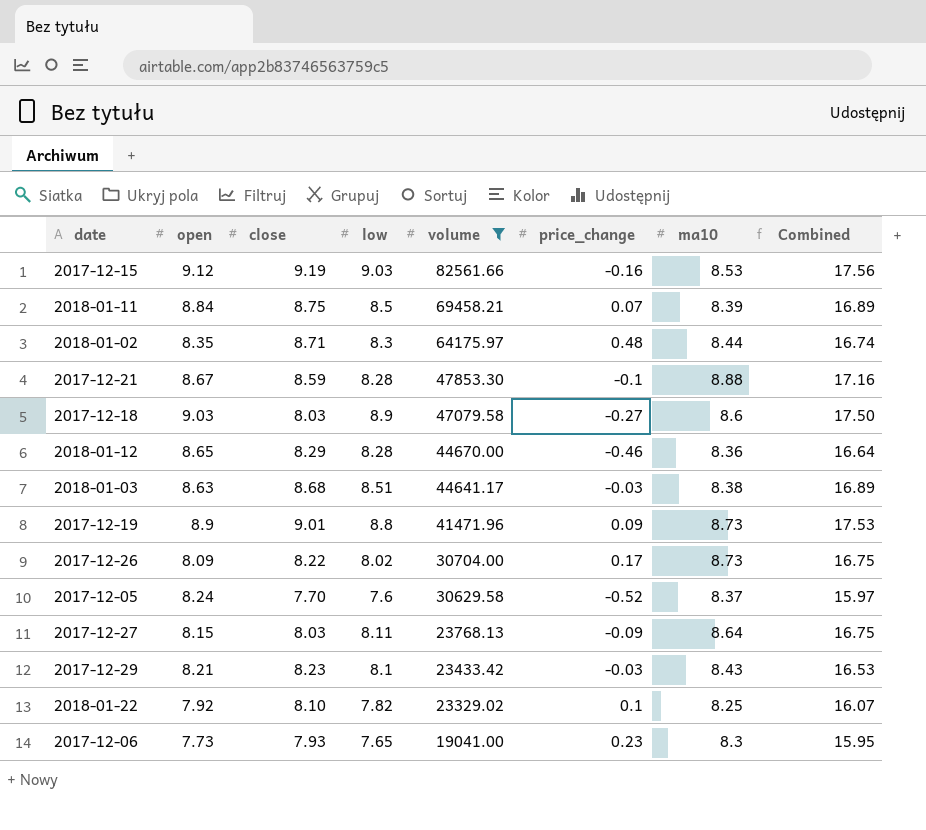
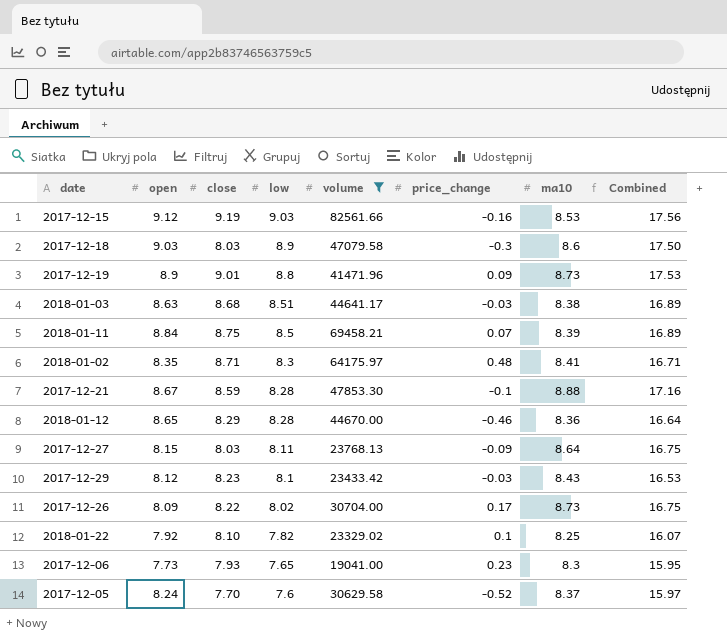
row order: volume descending -> low descending
2017-12-18 | price_change: -0.27 -> -0.3
2018-01-02 | ma10: 8.44 -> 8.41
2018-01-02 | Combined: 16.74 -> 16.71
2017-12-29 | open: 8.21 -> 8.12

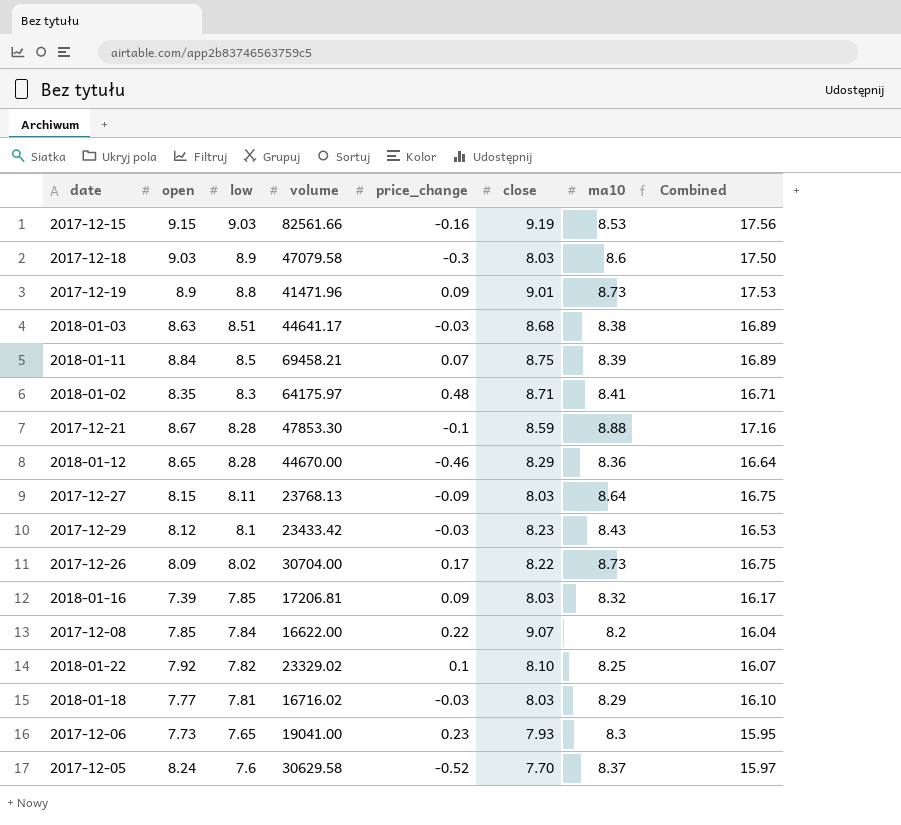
filter: volume >= 19041.00 -> none
column close | position: 3 -> 6
2017-12-15 | open: 9.12 -> 9.15

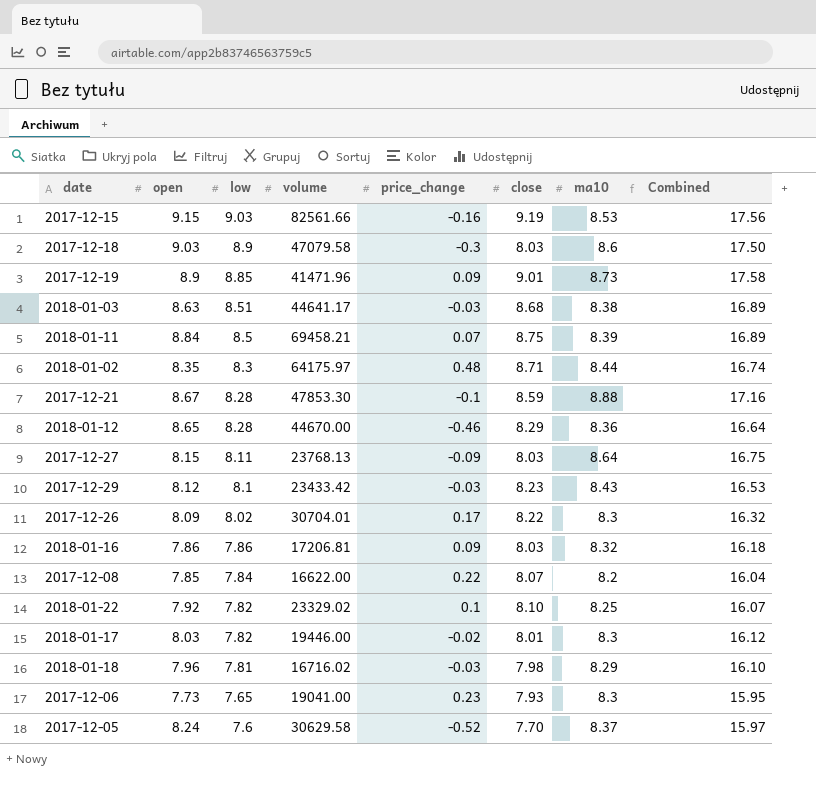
2017-12-19 | low: 8.8 -> 8.85
2017-12-19 | Combined: 17.53 -> 17.58
2018-01-02 | ma10: 8.41 -> 8.44
2018-01-02 | Combined: 16.71 -> 16.74
2017-12-26 | volume: 30704.00 -> 30704.01
2017-12-26 | ma10: 8.73 -> 8.3
2017-12-26 | Combined: 16.75 -> 16.32
2018-01-16 | open: 7.39 -> 7.86
2018-01-16 | low: 7.85 -> 7.86
2018-01-16 | Combined: 16.17 -> 16.18
2017-12-08 | close: 9.07 -> 8.07
row 2018-01-17: none -> 8.03 | 7.82 | 19446.00 | -0.02 | 8.01 | 8.3 | 16.12
2018-01-18 | open: 7.77 -> 7.96
2018-01-18 | close: 8.03 -> 7.98

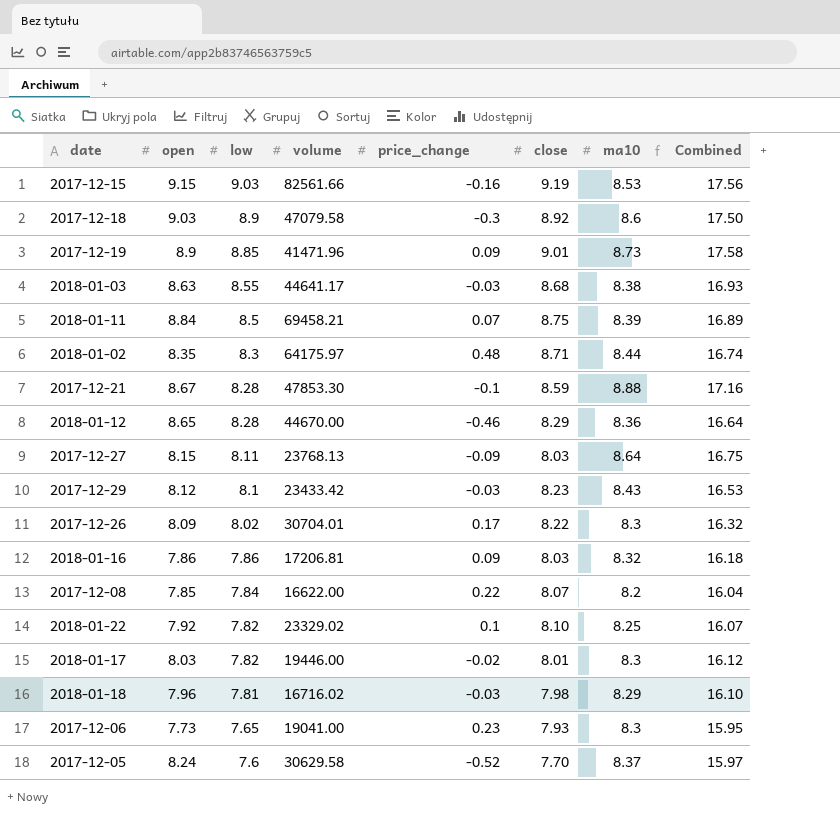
2017-12-18 | close: 8.03 -> 8.92
2018-01-03 | low: 8.51 -> 8.55
2018-01-03 | Combined: 16.89 -> 16.93

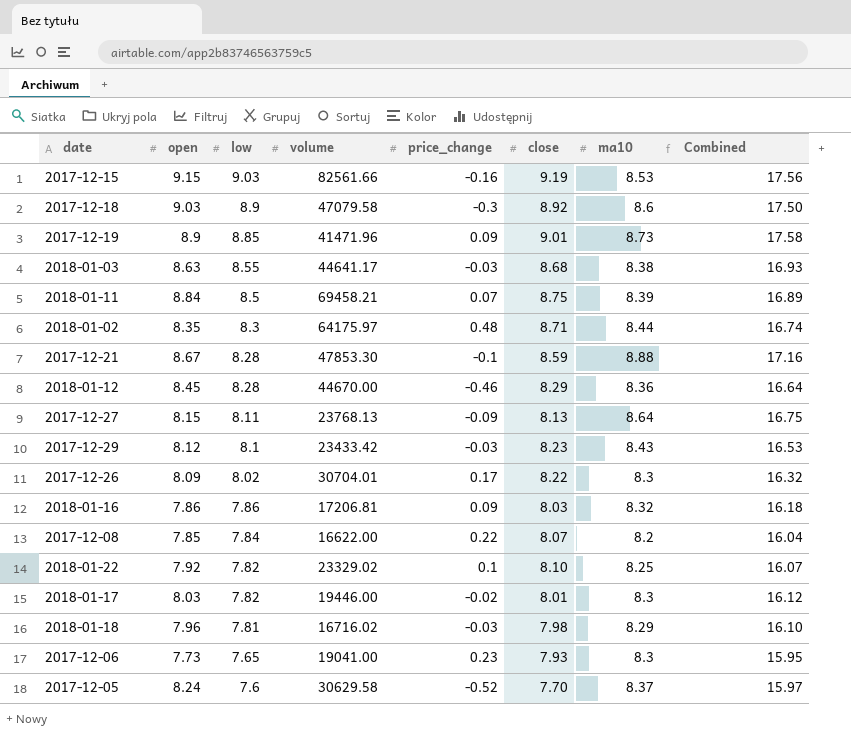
2018-01-12 | open: 8.65 -> 8.45
2017-12-27 | close: 8.03 -> 8.13

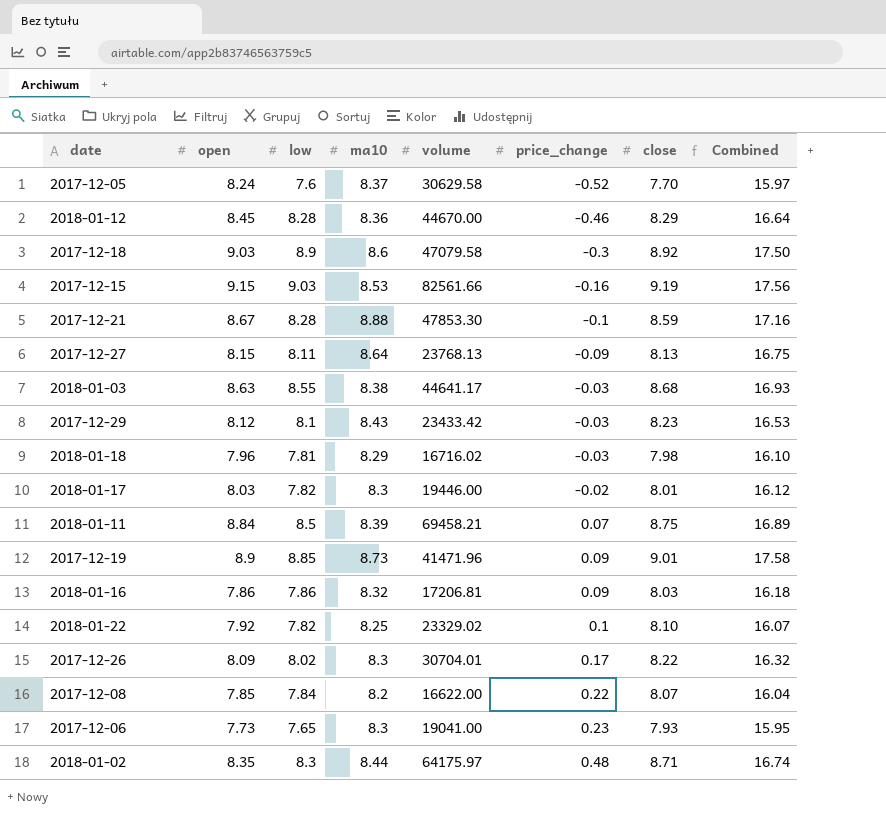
row order: low descending -> price_change ascending
column ma10 | position: 7 -> 4

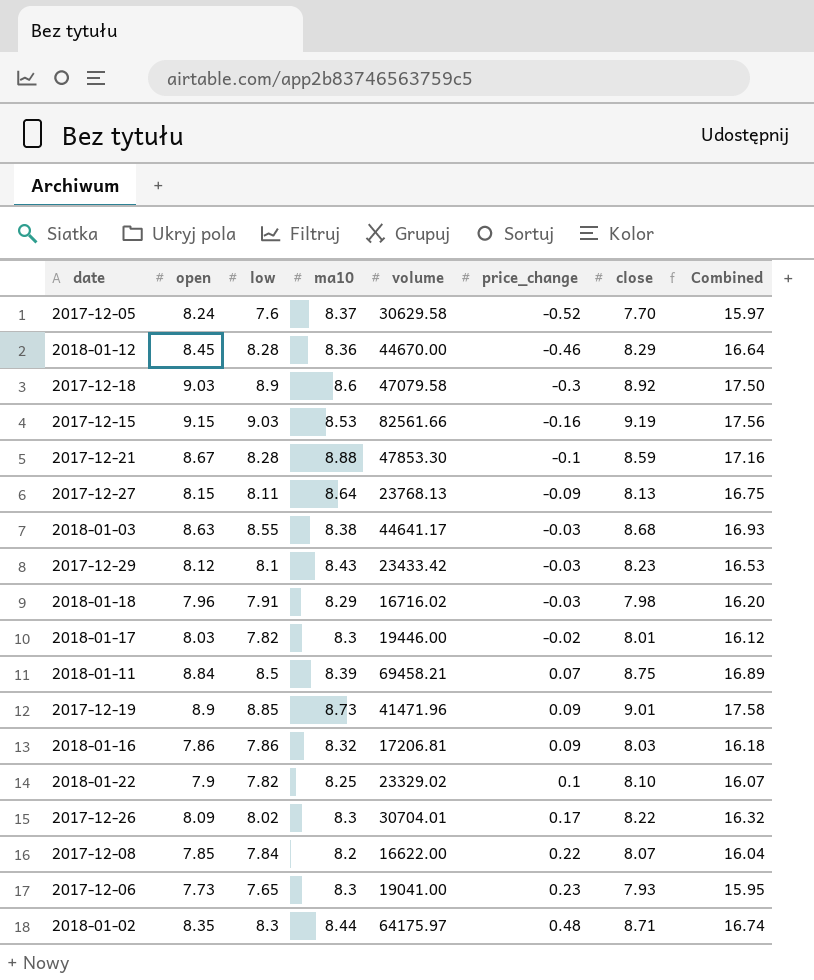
2018-01-18 | low: 7.81 -> 7.91
2018-01-18 | Combined: 16.10 -> 16.20
2018-01-22 | open: 7.92 -> 7.9

